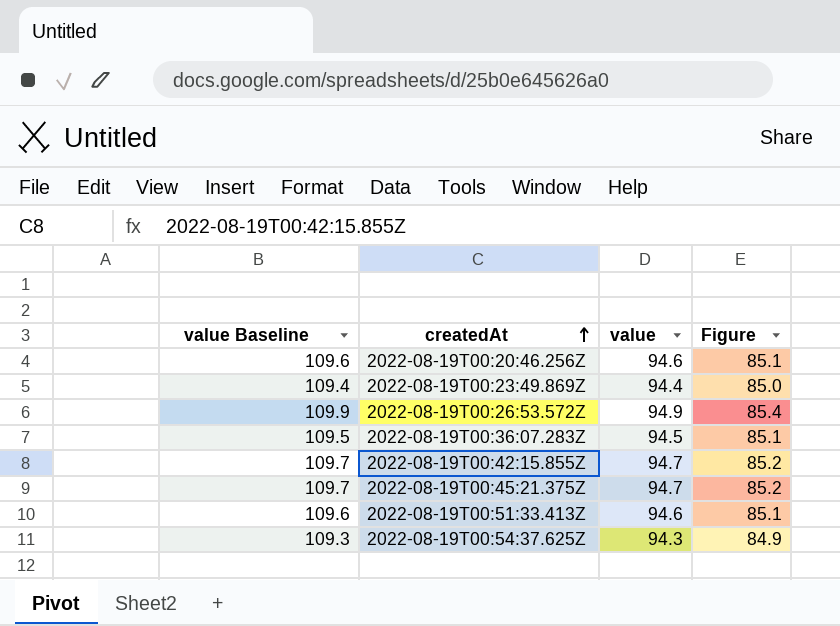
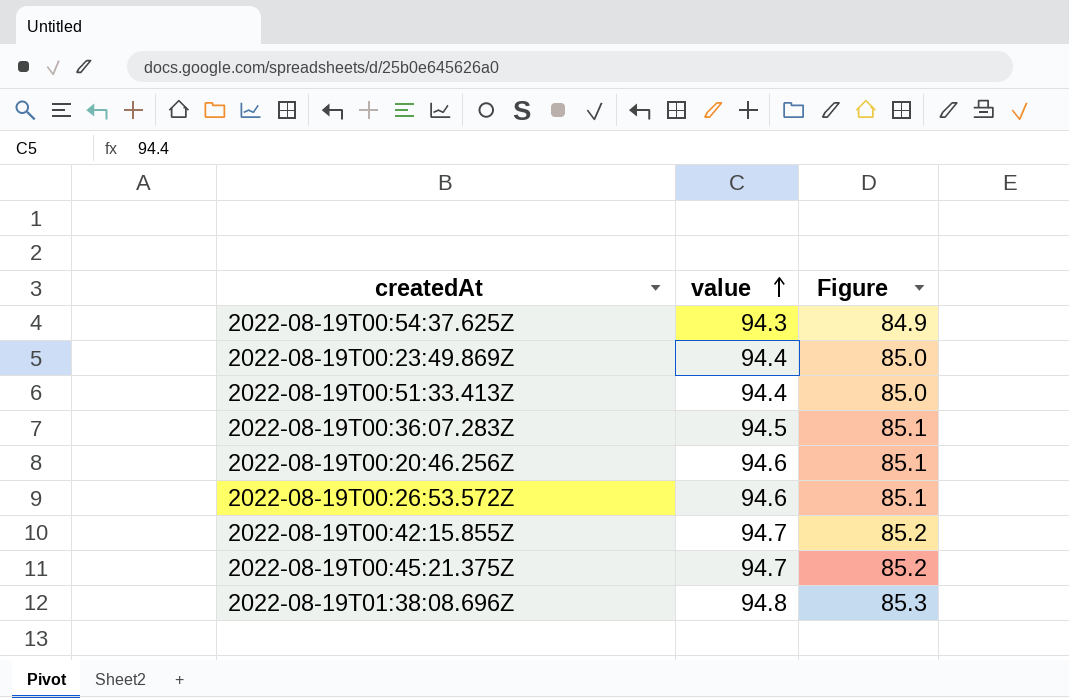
row order: createdAt ascending -> value ascending
column value Baseline | formula: [value] + 15 -> none
2022-08-19T00:51:33.413Z | value: 94.6 -> 94.4
2022-08-19T00:51:33.413Z | Figure: 85.1 -> 85.0
2022-08-19T00:26:53.572Z | value: 94.9 -> 94.6
2022-08-19T00:26:53.572Z | Figure: 85.4 -> 85.1
row 2022-08-19T01:38:08.696Z: none -> 94.8 | 85.3

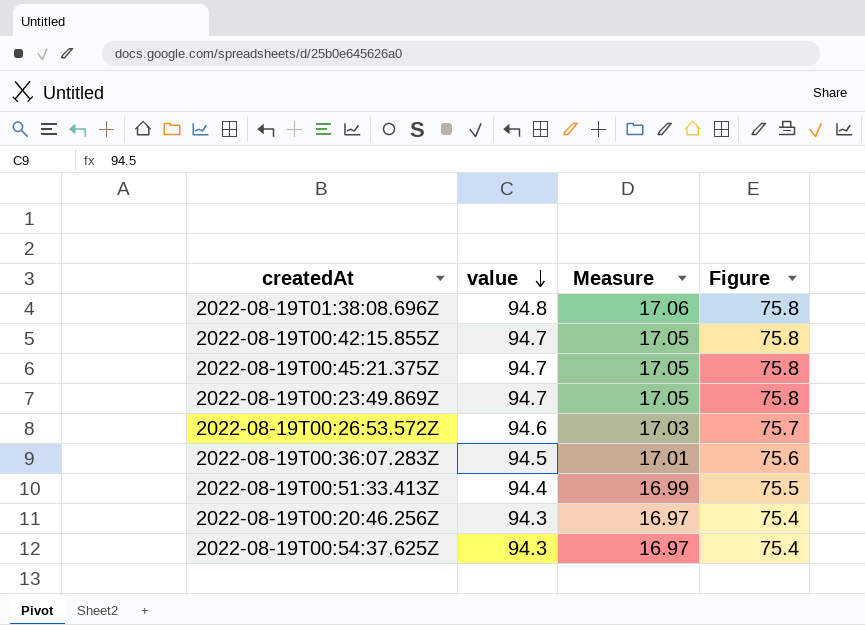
row order: value ascending -> value descending
column Measure | formula: none -> [value] * 0.18
column Figure | formula: [value] * 0.9 -> [value] * 0.8
2022-08-19T00:23:49.869Z | value: 94.4 -> 94.7
2022-08-19T00:20:46.256Z | value: 94.6 -> 94.3

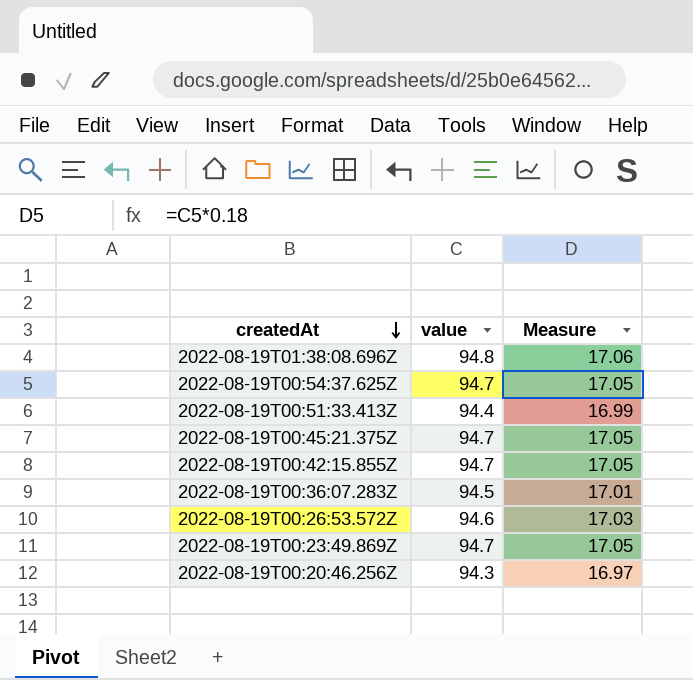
row order: value descending -> createdAt descending
column Figure | formula: [value] * 0.8 -> none
2022-08-19T00:54:37.625Z | value: 94.3 -> 94.7
2022-08-19T00:54:37.625Z | Measure: 16.97 -> 17.05

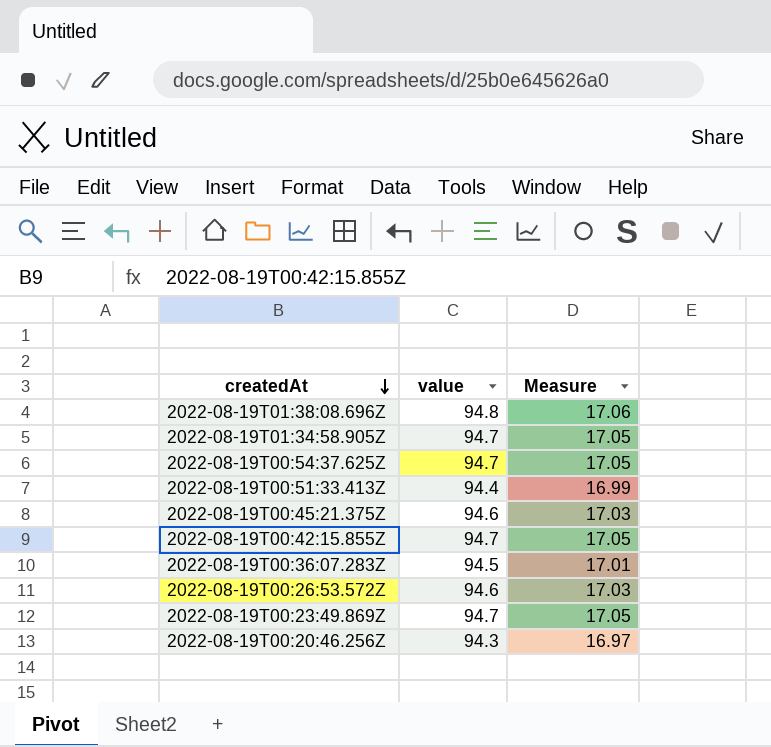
row 2022-08-19T01:34:58.905Z: none -> 94.7 | 17.05
2022-08-19T00:45:21.375Z | value: 94.7 -> 94.6
2022-08-19T00:45:21.375Z | Measure: 17.05 -> 17.03

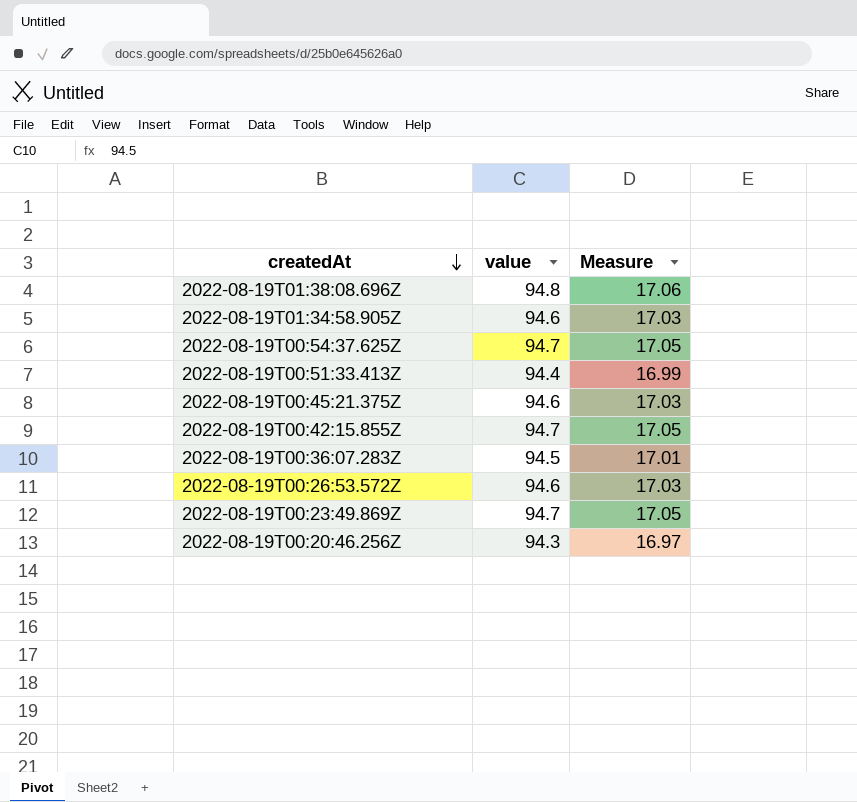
2022-08-19T01:34:58.905Z | value: 94.7 -> 94.6
2022-08-19T01:34:58.905Z | Measure: 17.05 -> 17.03

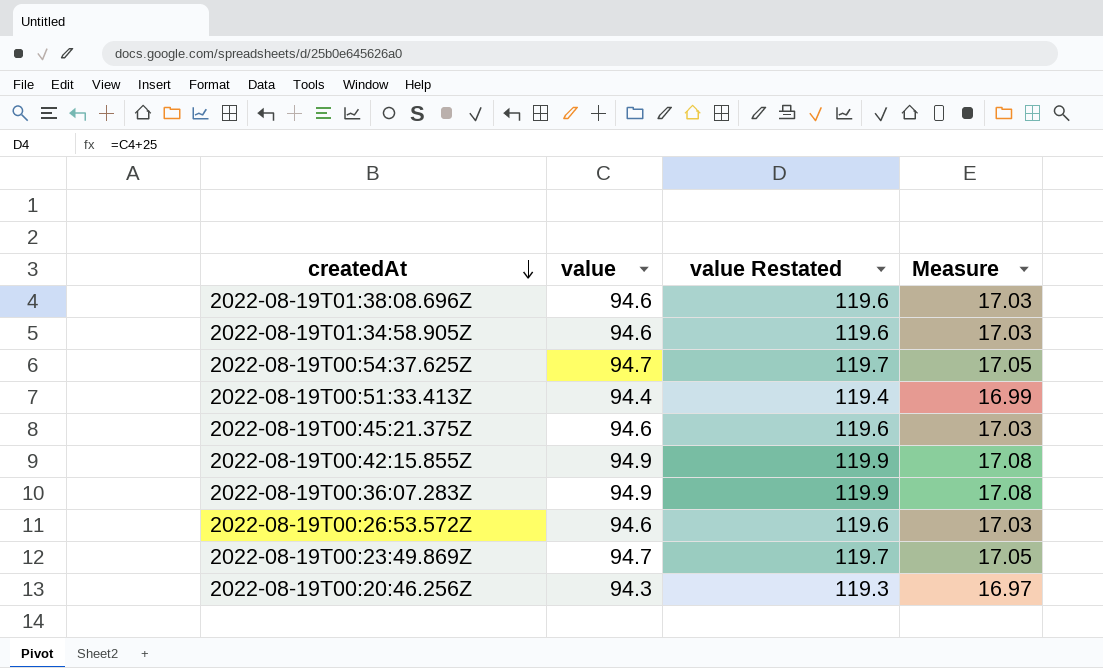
column value Restated | formula: none -> [value] + 25
2022-08-19T01:38:08.696Z | value: 94.8 -> 94.6
2022-08-19T01:38:08.696Z | Measure: 17.06 -> 17.03
2022-08-19T00:42:15.855Z | value: 94.7 -> 94.9
2022-08-19T00:42:15.855Z | Measure: 17.05 -> 17.08
2022-08-19T00:36:07.283Z | value: 94.5 -> 94.9
2022-08-19T00:36:07.283Z | Measure: 17.01 -> 17.08

